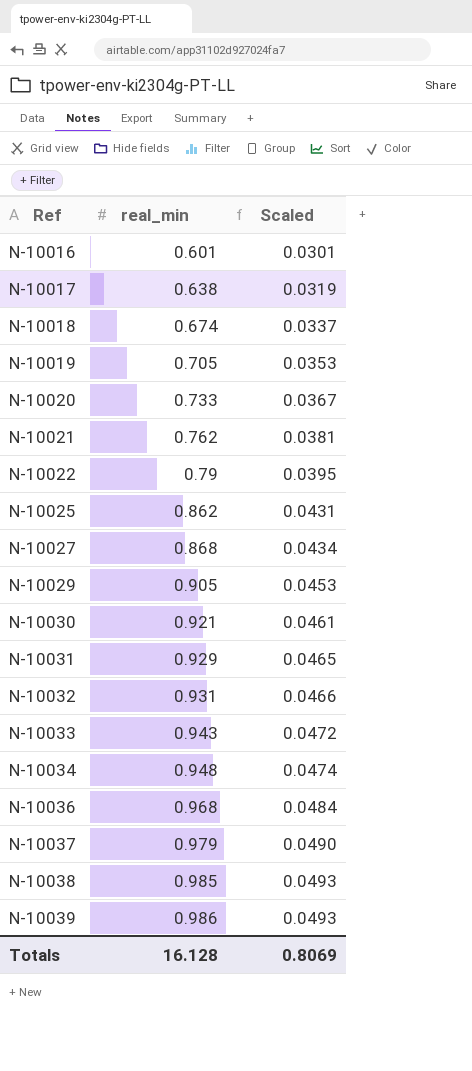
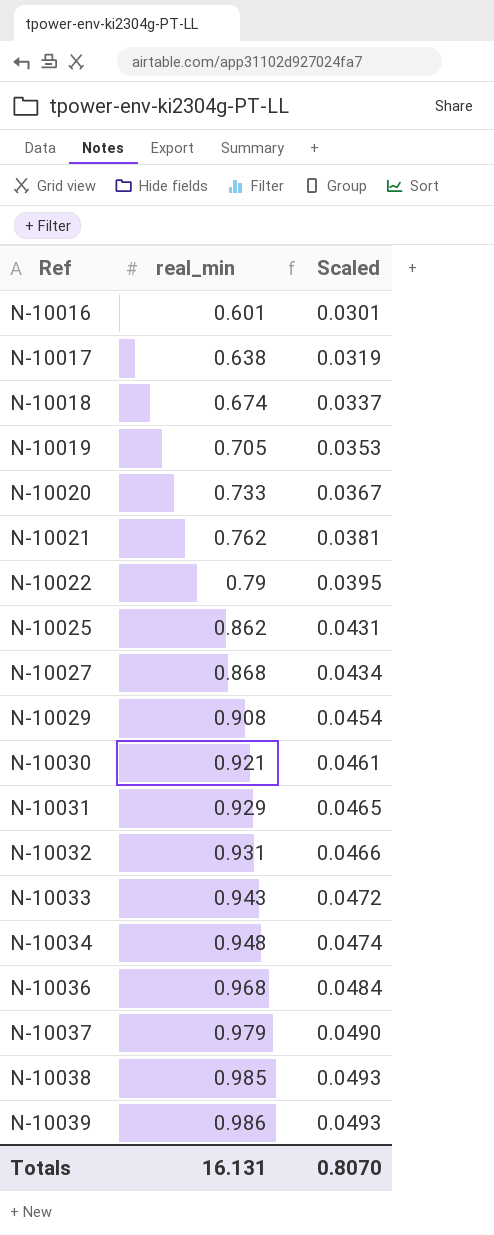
N-10029 | real_min: 0.905 -> 0.908
N-10029 | Scaled: 0.0453 -> 0.0454
Totals | real_min: 16.128 -> 16.131
Totals | Scaled: 0.8069 -> 0.8070

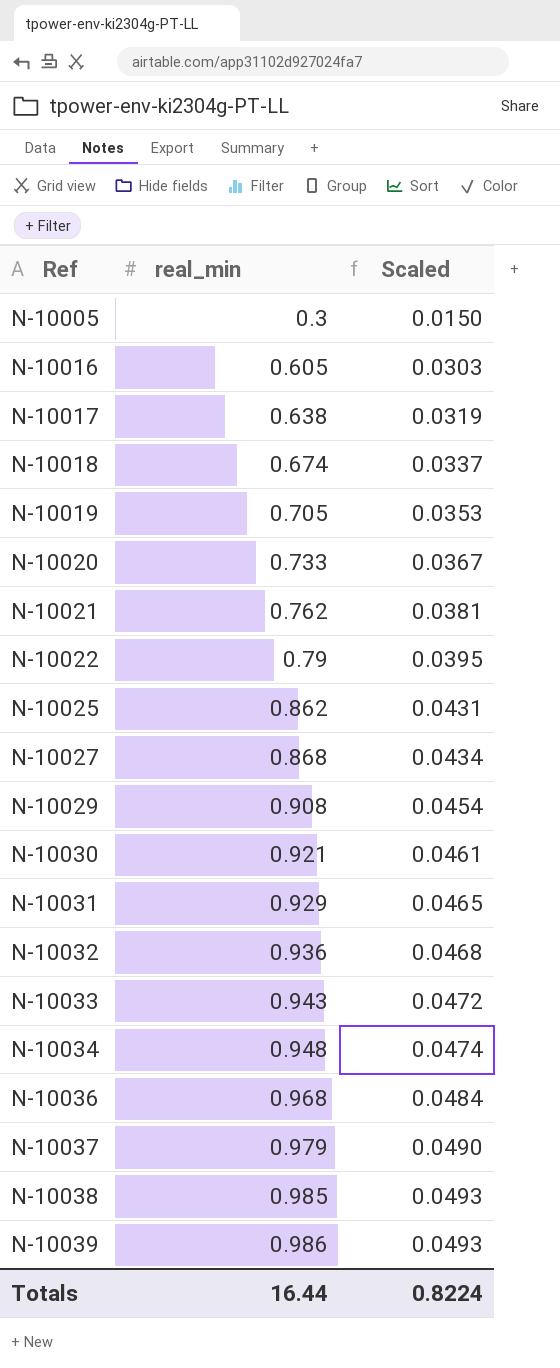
row N-10005: none -> 0.3 | 0.0150
N-10016 | real_min: 0.601 -> 0.605
N-10016 | Scaled: 0.0301 -> 0.0303
N-10032 | real_min: 0.931 -> 0.936
N-10032 | Scaled: 0.0466 -> 0.0468
Totals | real_min: 16.131 -> 16.44
Totals | Scaled: 0.8070 -> 0.8224

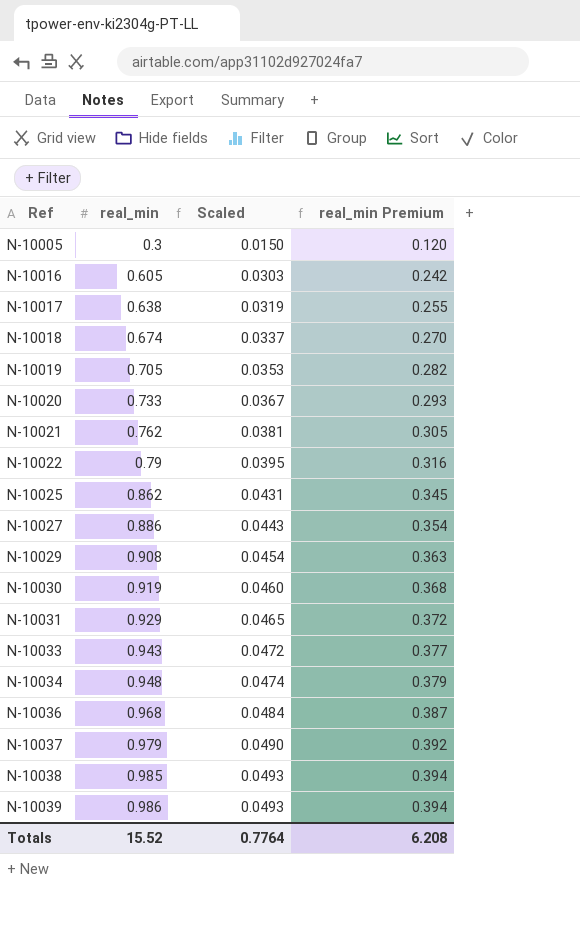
column real_min Premium | formula: none -> [real_min] * 0.4
row N-10032: 0.936 | 0.0468 -> none
N-10027 | real_min: 0.868 -> 0.886
N-10027 | Scaled: 0.0434 -> 0.0443
N-10030 | real_min: 0.921 -> 0.919
N-10030 | Scaled: 0.0461 -> 0.0460
Totals | real_min: 16.44 -> 15.52
Totals | Scaled: 0.8224 -> 0.7764

